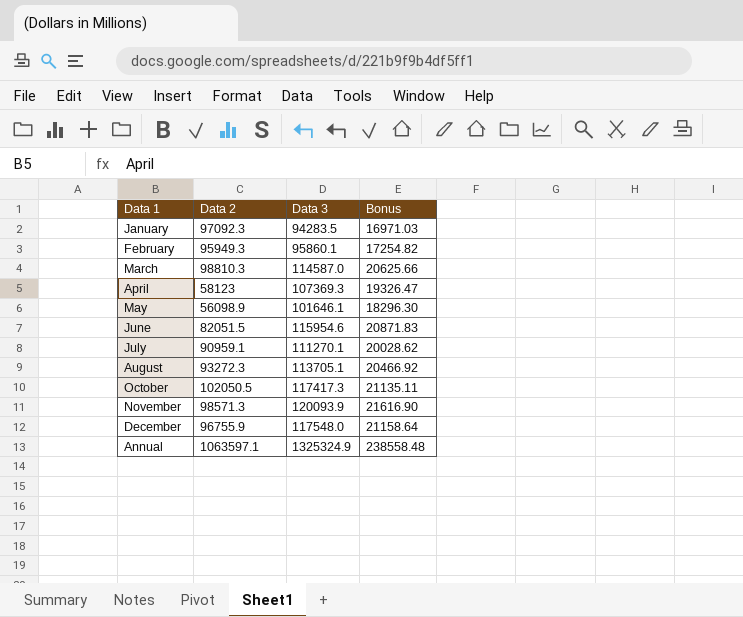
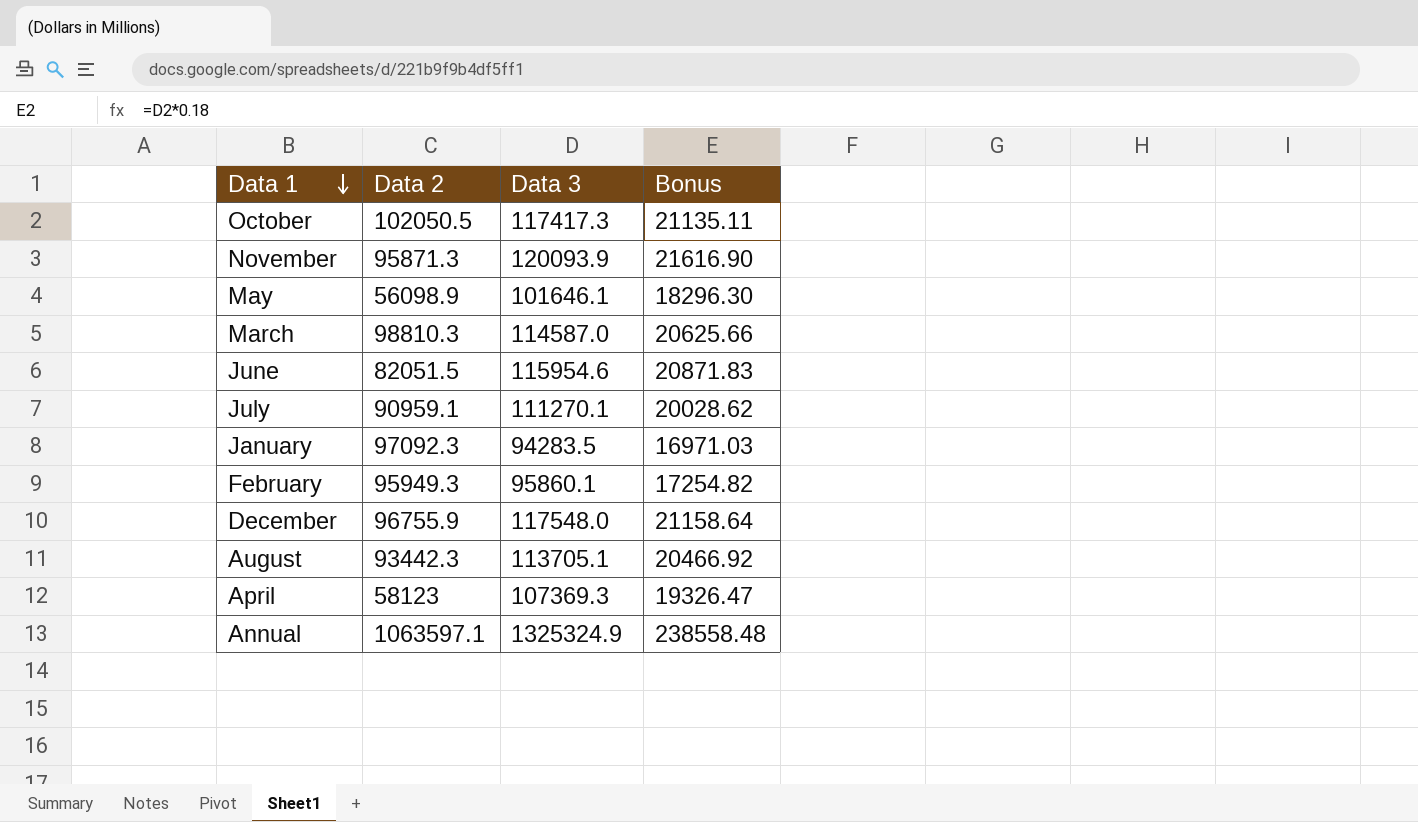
row order: none -> Data 1 descending
November | Data 2: 98571.3 -> 95871.3
August | Data 2: 93272.3 -> 93442.3

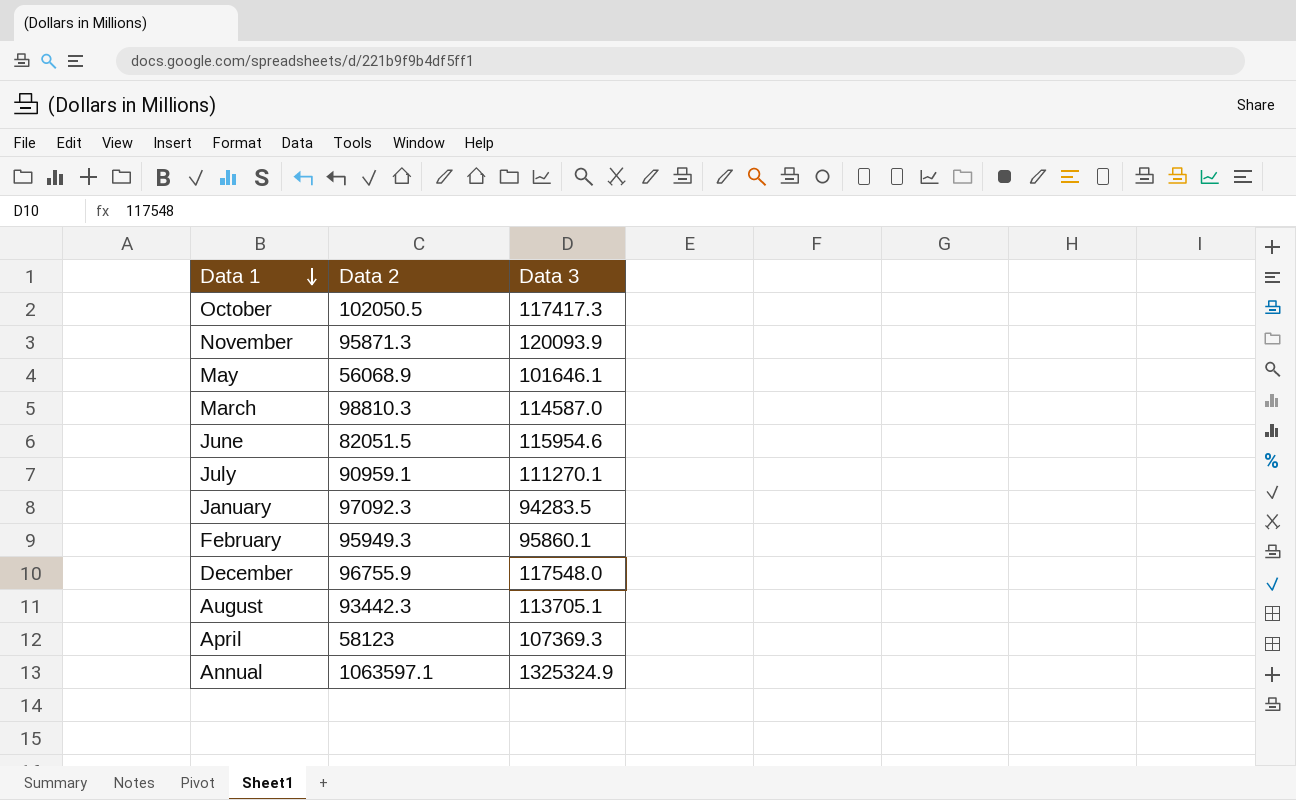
column Bonus | formula: [Data 3] * 0.18 -> none
May | Data 2: 56098.9 -> 56068.9

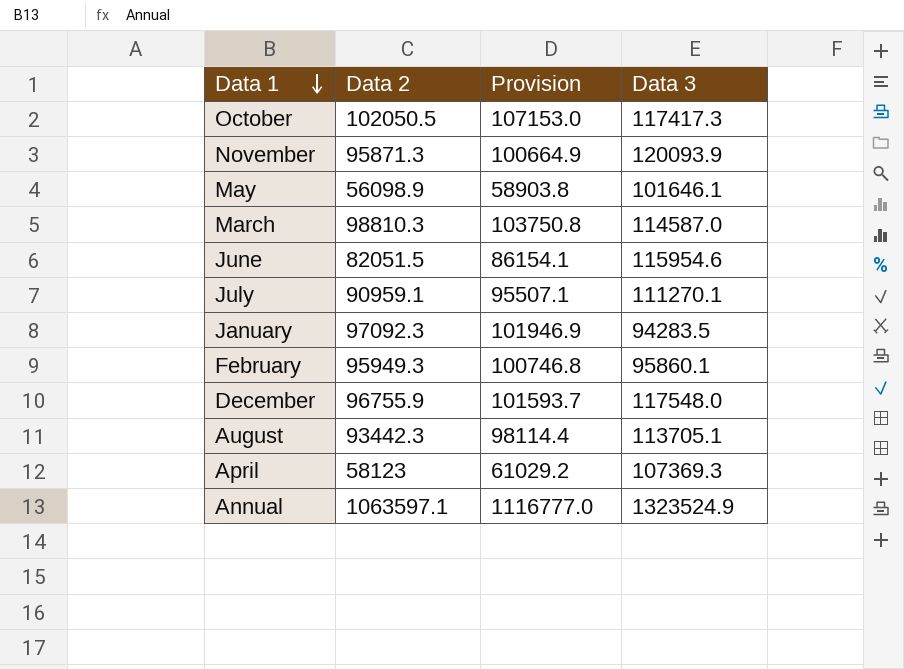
column Provision | formula: none -> [Data 2] * 1.05
May | Data 2: 56068.9 -> 56098.9
Annual | Data 3: 1325324.9 -> 1323524.9

